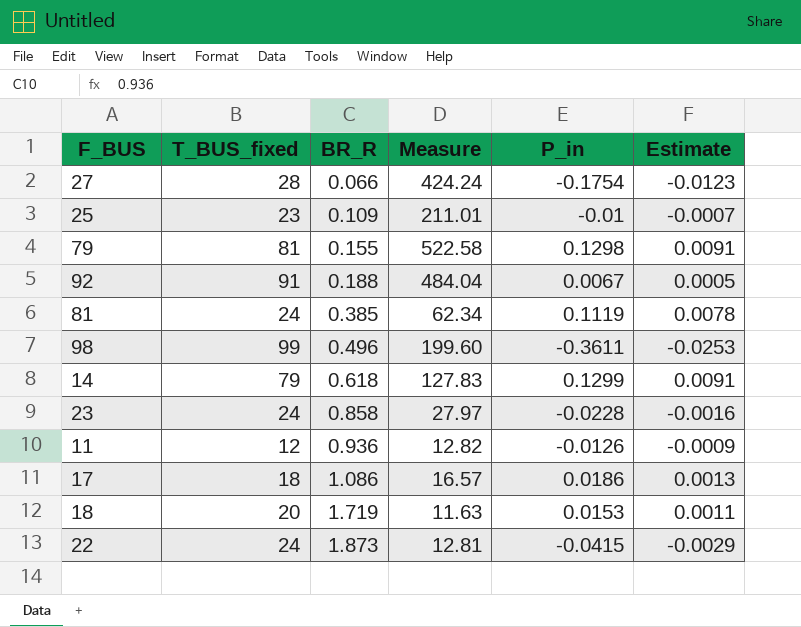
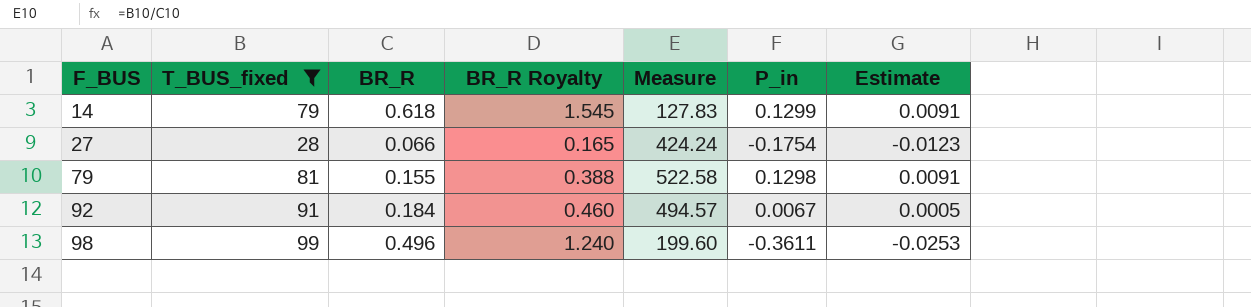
filter: none -> T_BUS_fixed >= 28
row order: BR_R ascending -> F_BUS ascending
column BR_R Royalty | formula: none -> [BR_R] * 2.5
92 | BR_R: 0.188 -> 0.184
92 | Measure: 484.04 -> 494.57

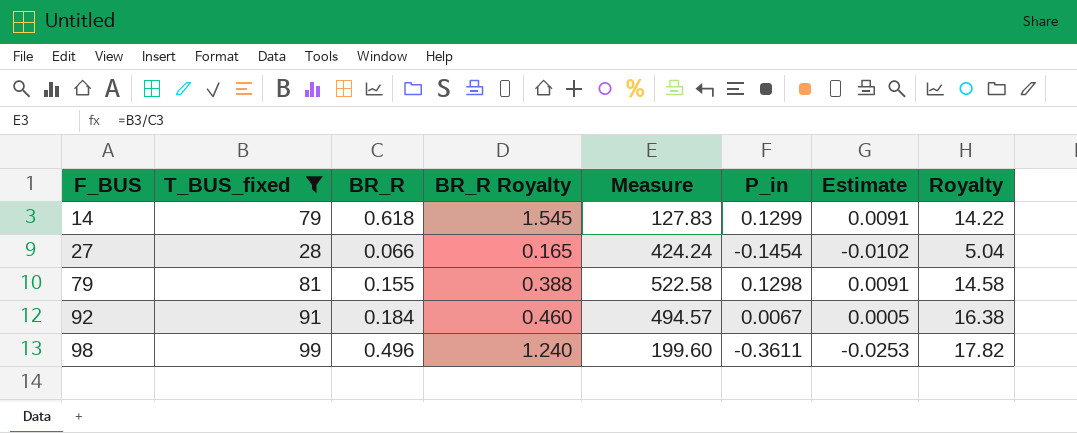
column Royalty | formula: none -> [T_BUS_fixed] * 0.18
27 | P_in: -0.1754 -> -0.1454
27 | Estimate: -0.0123 -> -0.0102

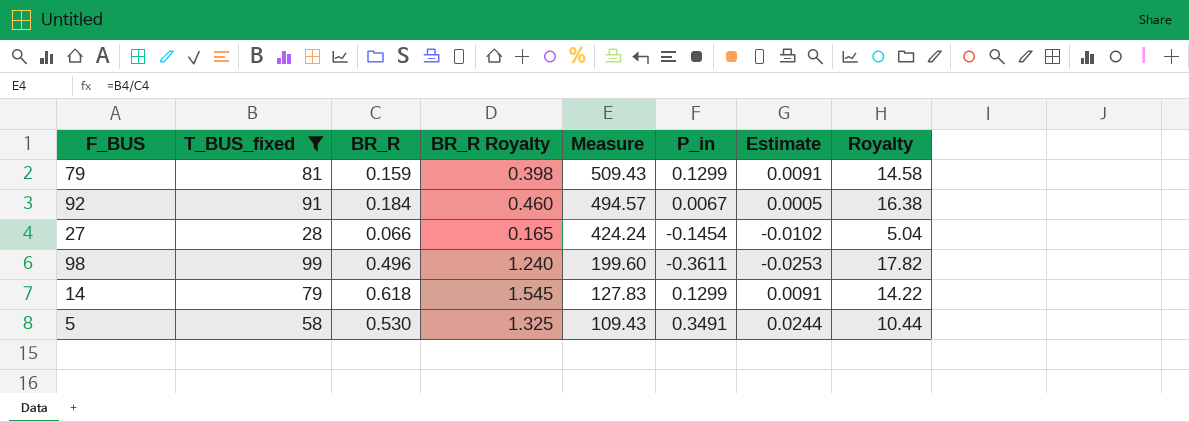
row order: F_BUS ascending -> Measure descending
79 | BR_R: 0.155 -> 0.159
79 | BR_R Royalty: 0.388 -> 0.398
79 | Measure: 522.58 -> 509.43
79 | P_in: 0.1298 -> 0.1299
row 5: none -> 58 | 0.530 | 1.325 | 109.43 | 0.3491 | 0.0244 | 10.44

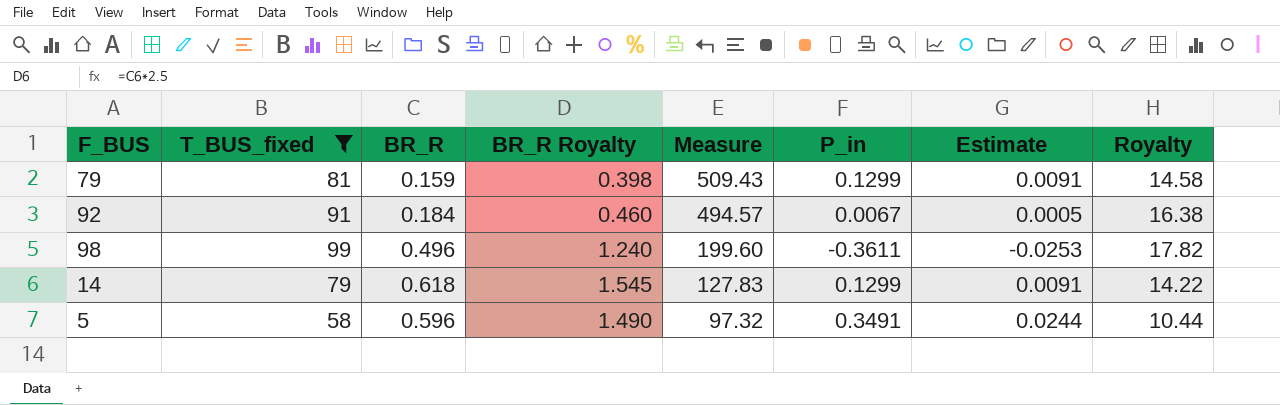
row 27: 28 | 0.066 | 0.165 | 424.24 | -0.1454 | -0.0102 | 5.04 -> none
5 | BR_R: 0.530 -> 0.596
5 | BR_R Royalty: 1.325 -> 1.490
5 | Measure: 109.43 -> 97.32

